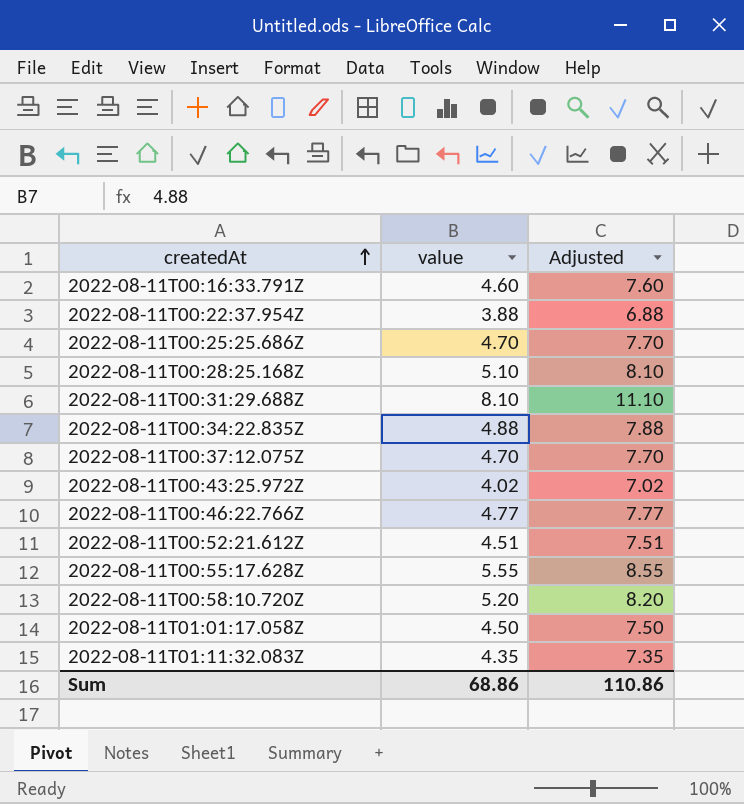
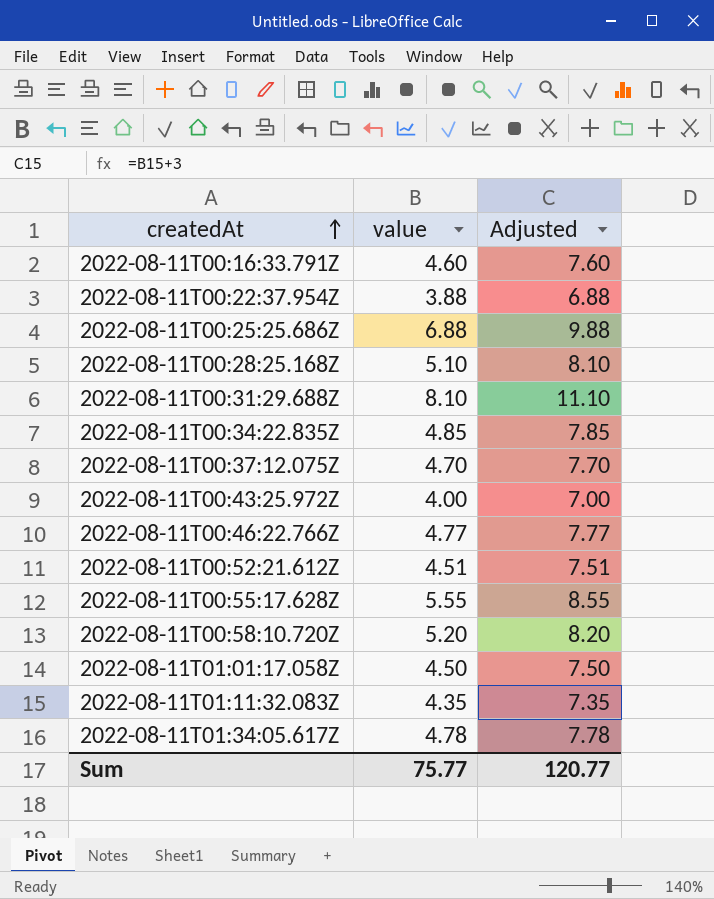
2022-08-11T00:25:25.686Z | value: 4.70 -> 6.88
2022-08-11T00:25:25.686Z | Adjusted: 7.70 -> 9.88
2022-08-11T00:34:22.835Z | value: 4.88 -> 4.85
2022-08-11T00:34:22.835Z | Adjusted: 7.88 -> 7.85
2022-08-11T00:43:25.972Z | value: 4.02 -> 4.00
2022-08-11T00:43:25.972Z | Adjusted: 7.02 -> 7.00
row 2022-08-11T01:34:05.617Z: none -> 4.78 | 7.78
Sum | value: 68.86 -> 75.77
Sum | Adjusted: 110.86 -> 120.77

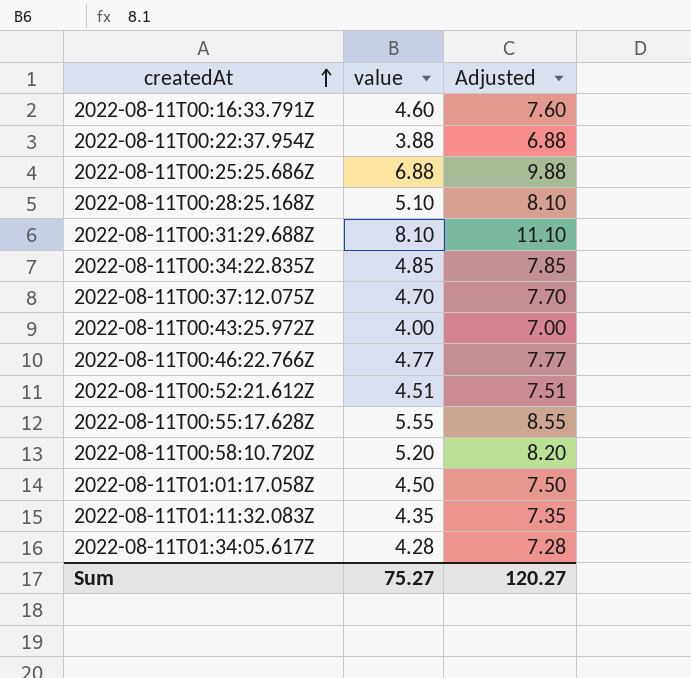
2022-08-11T01:34:05.617Z | value: 4.78 -> 4.28
2022-08-11T01:34:05.617Z | Adjusted: 7.78 -> 7.28
Sum | value: 75.77 -> 75.27
Sum | Adjusted: 120.77 -> 120.27

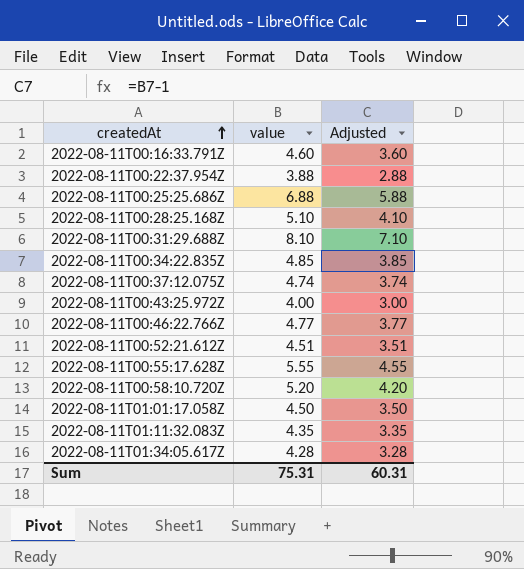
column Adjusted | formula: [value] + 3 -> [value] - 1
2022-08-11T00:37:12.075Z | value: 4.70 -> 4.74
Sum | value: 75.27 -> 75.31
Sum | Adjusted: 120.27 -> 60.31

